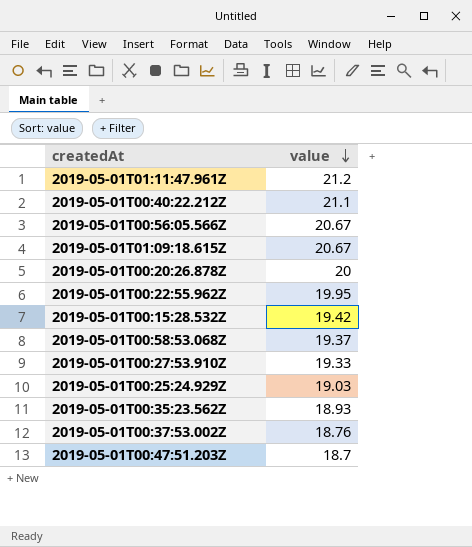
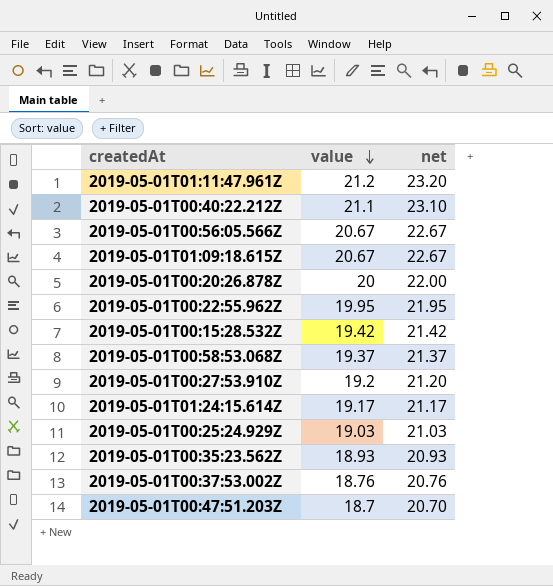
column net | formula: none -> [value] + 2
2019-05-01T00:27:53.910Z | value: 19.33 -> 19.2
row 2019-05-01T01:24:15.614Z: none -> 19.17 | 21.17

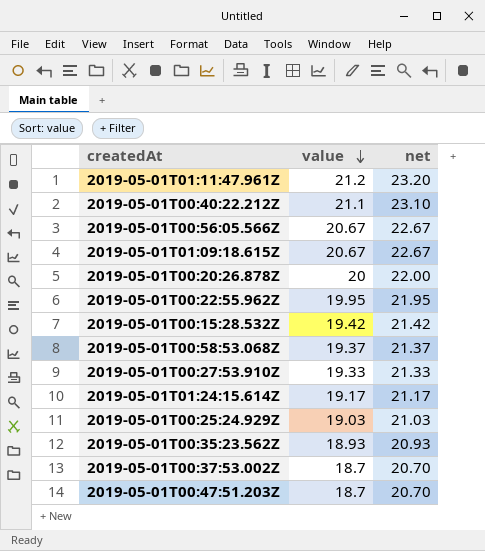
2019-05-01T00:27:53.910Z | value: 19.2 -> 19.33
2019-05-01T00:27:53.910Z | net: 21.20 -> 21.33
2019-05-01T00:37:53.002Z | value: 18.76 -> 18.7
2019-05-01T00:37:53.002Z | net: 20.76 -> 20.70

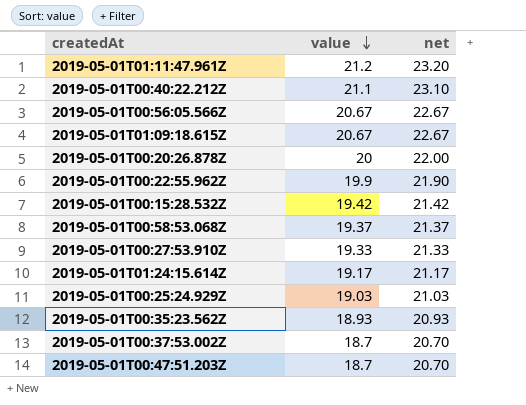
2019-05-01T00:22:55.962Z | value: 19.95 -> 19.9
2019-05-01T00:22:55.962Z | net: 21.95 -> 21.90

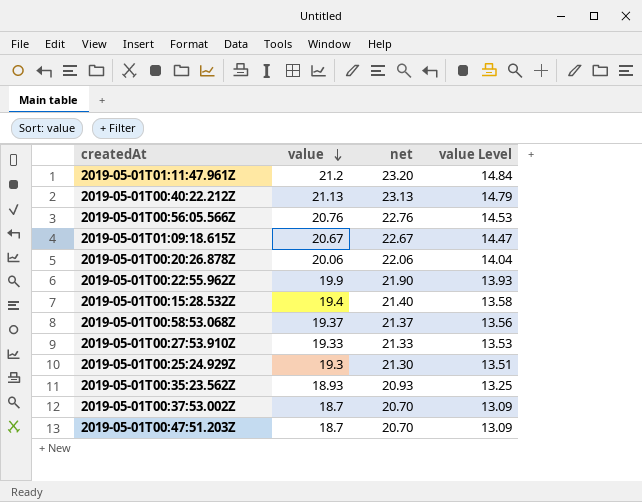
column value Level | formula: none -> [value] * 0.7
row 2019-05-01T01:24:15.614Z: 19.17 | 21.17 -> none
2019-05-01T00:40:22.212Z | value: 21.1 -> 21.13
2019-05-01T00:40:22.212Z | net: 23.10 -> 23.13
2019-05-01T00:56:05.566Z | value: 20.67 -> 20.76
2019-05-01T00:56:05.566Z | net: 22.67 -> 22.76
2019-05-01T00:20:26.878Z | value: 20 -> 20.06
2019-05-01T00:20:26.878Z | net: 22.00 -> 22.06
2019-05-01T00:15:28.532Z | value: 19.42 -> 19.4
2019-05-01T00:15:28.532Z | net: 21.42 -> 21.40
2019-05-01T00:25:24.929Z | value: 19.03 -> 19.3
2019-05-01T00:25:24.929Z | net: 21.03 -> 21.30

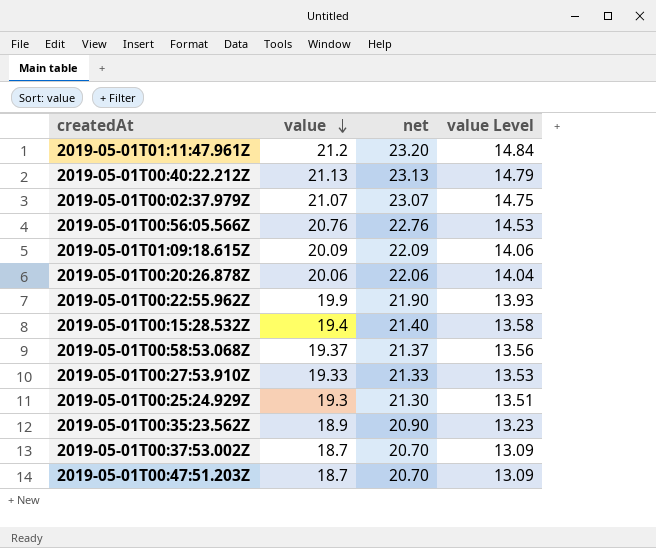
row 2019-05-01T00:02:37.979Z: none -> 21.07 | 23.07 | 14.75
2019-05-01T01:09:18.615Z | value: 20.67 -> 20.09
2019-05-01T01:09:18.615Z | net: 22.67 -> 22.09
2019-05-01T01:09:18.615Z | value Level: 14.47 -> 14.06
2019-05-01T00:35:23.562Z | value: 18.93 -> 18.9
2019-05-01T00:35:23.562Z | net: 20.93 -> 20.90
2019-05-01T00:35:23.562Z | value Level: 13.25 -> 13.23

